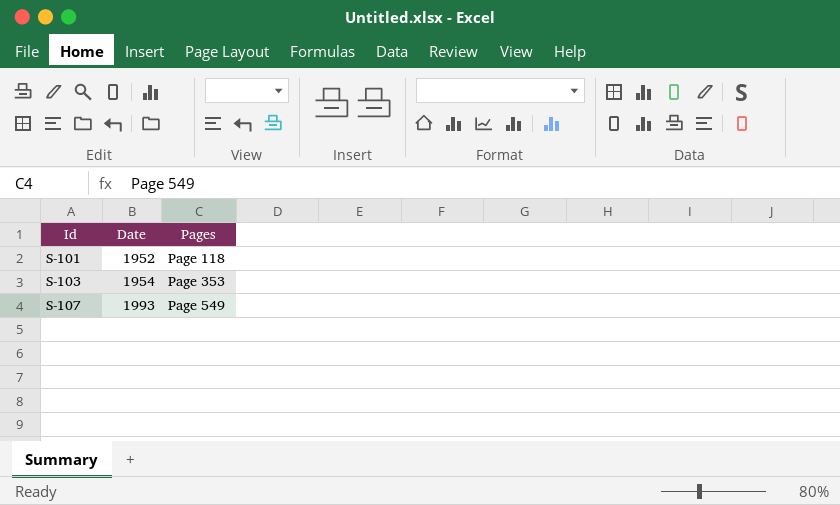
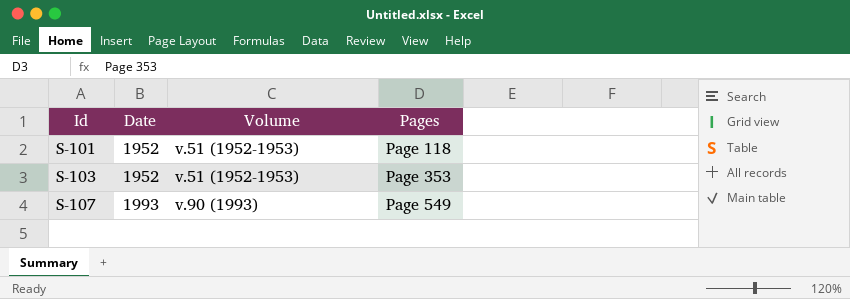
column Volume | position: none -> 3
S-103 | Date: 1954 -> 1952

